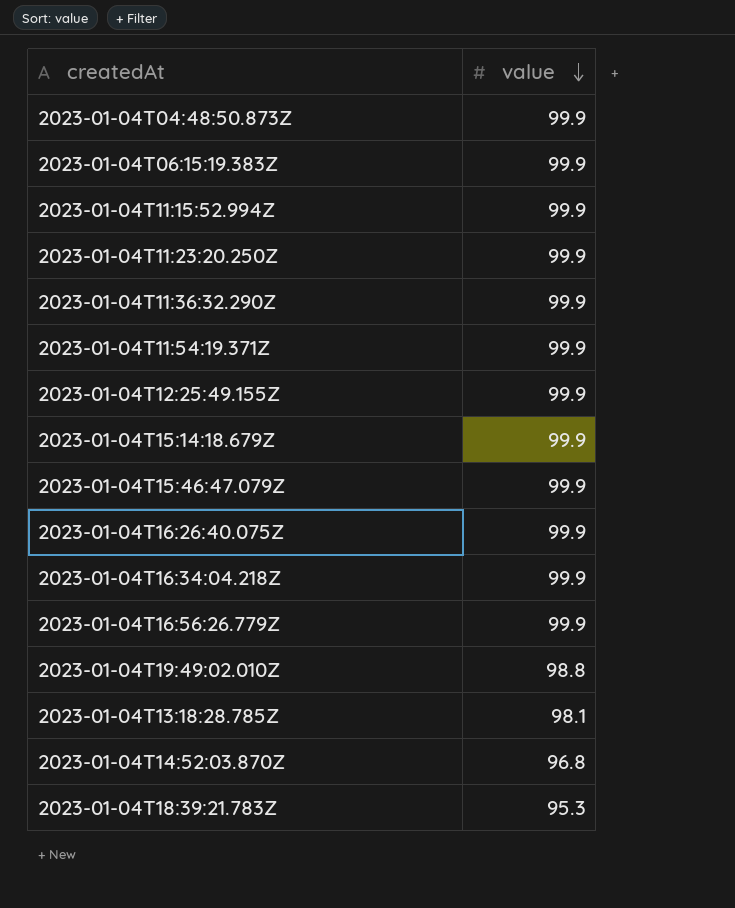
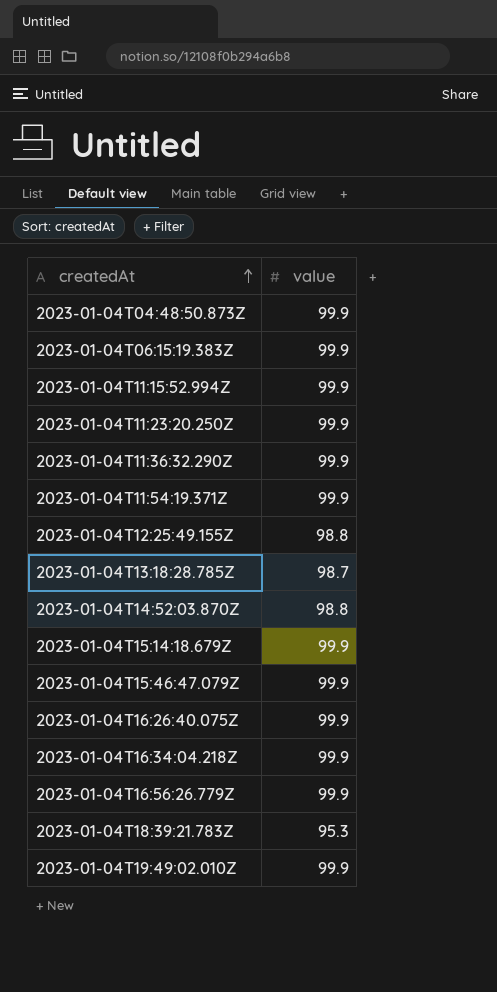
row order: value descending -> createdAt ascending
2023-01-04T12:25:49.155Z | value: 99.9 -> 98.8
2023-01-04T13:18:28.785Z | value: 98.1 -> 98.7
2023-01-04T14:52:03.870Z | value: 96.8 -> 98.8
2023-01-04T19:49:02.010Z | value: 98.8 -> 99.9

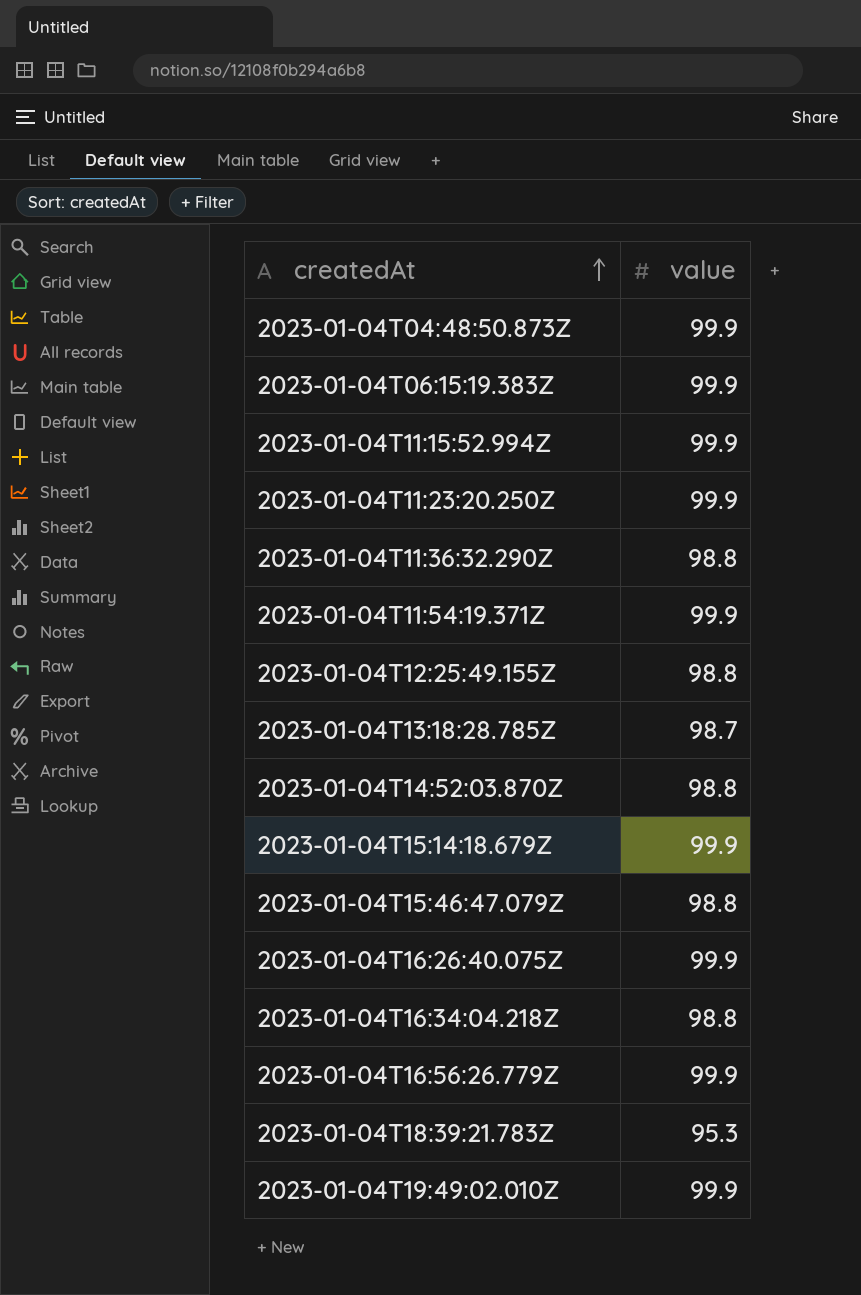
2023-01-04T11:36:32.290Z | value: 99.9 -> 98.8
2023-01-04T15:46:47.079Z | value: 99.9 -> 98.8
2023-01-04T16:34:04.218Z | value: 99.9 -> 98.8

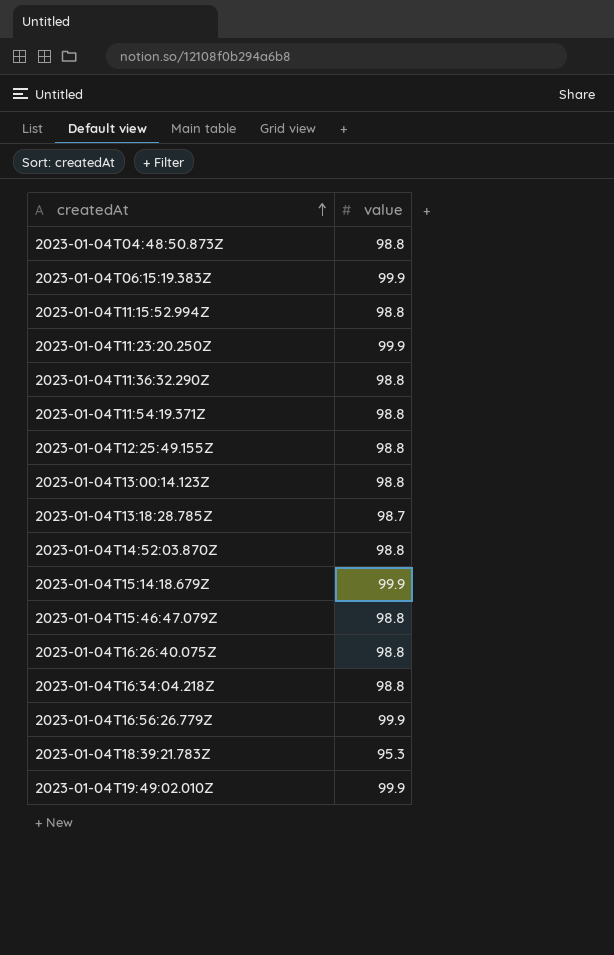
2023-01-04T04:48:50.873Z | value: 99.9 -> 98.8
2023-01-04T11:15:52.994Z | value: 99.9 -> 98.8
2023-01-04T11:54:19.371Z | value: 99.9 -> 98.8
row 2023-01-04T13:00:14.123Z: none -> 98.8
2023-01-04T16:26:40.075Z | value: 99.9 -> 98.8

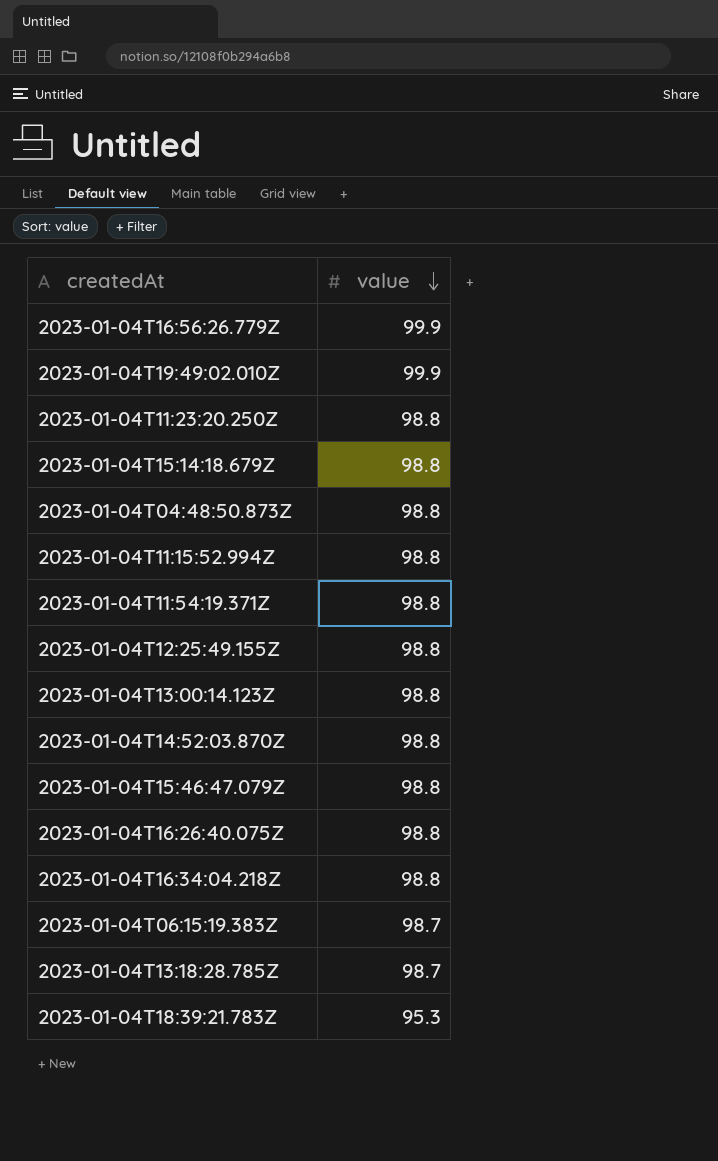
row order: createdAt ascending -> value descending
row 2023-01-04T11:36:32.290Z: 98.8 -> none
2023-01-04T11:23:20.250Z | value: 99.9 -> 98.8
2023-01-04T15:14:18.679Z | value: 99.9 -> 98.8
2023-01-04T06:15:19.383Z | value: 99.9 -> 98.7

